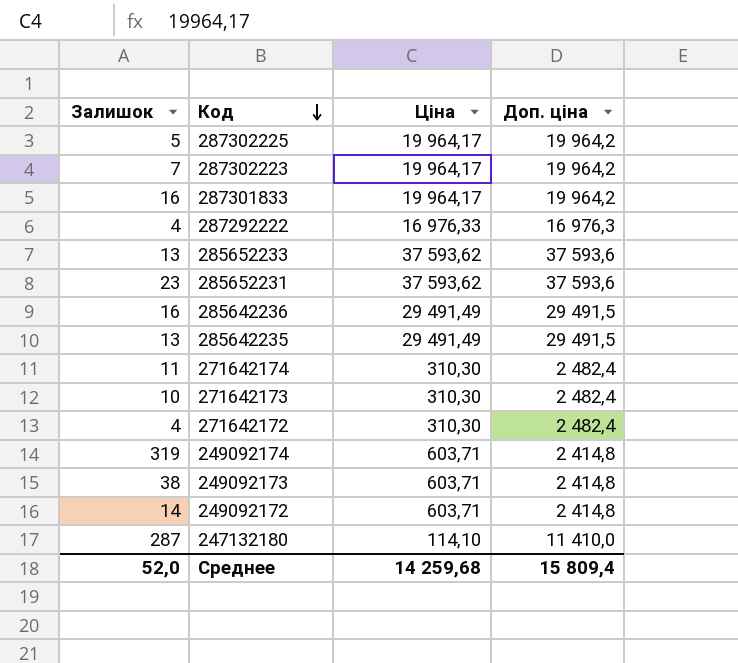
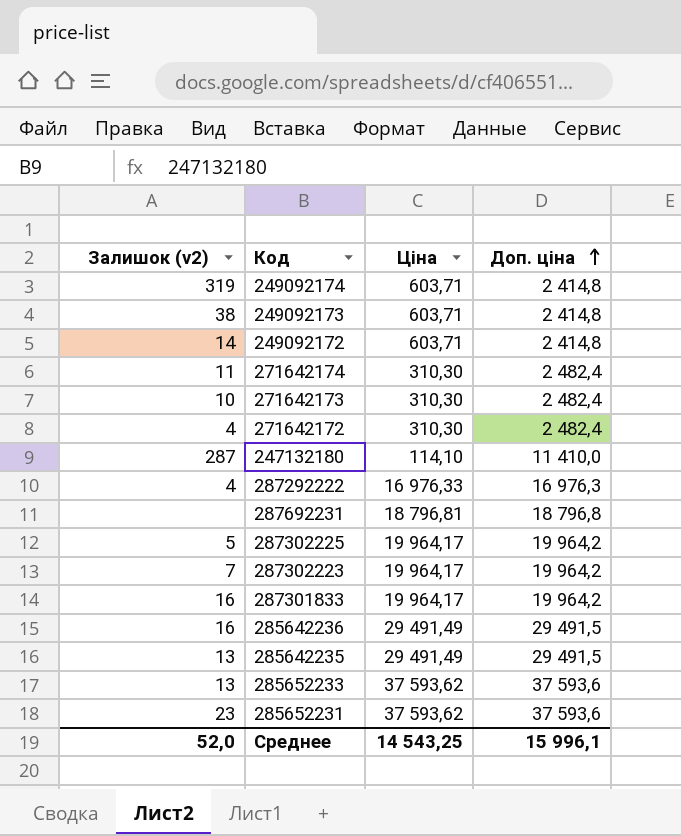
row order: Код descending -> Доп. ціна ascending
column name: Залишок -> Залишок (v2)
row 287692231: none -> none | 18 796,81 | 18 796,8
Среднее | Ціна: 14 259,68 -> 14 543,25
Среднее | Доп. ціна: 15 809,4 -> 15 996,1

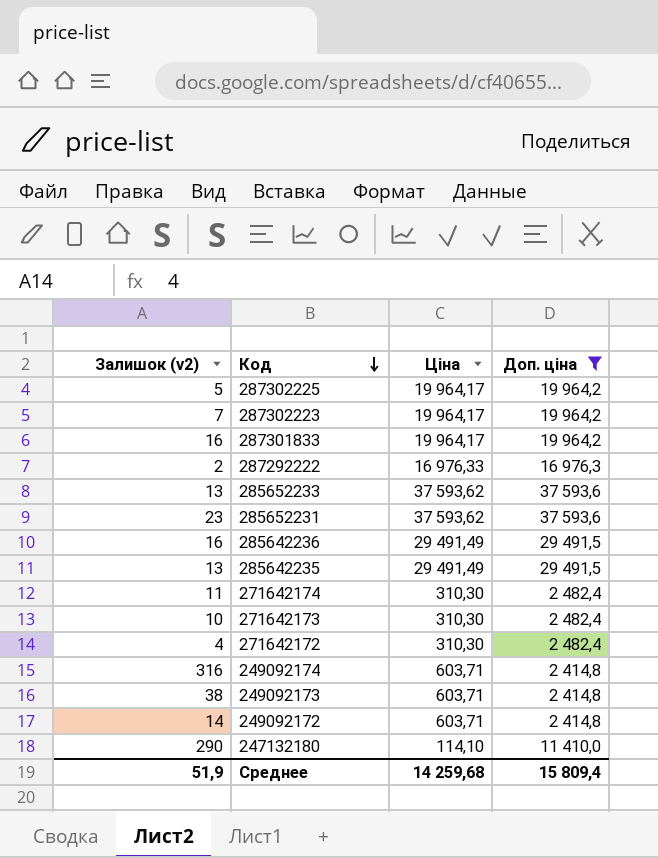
filter: none -> Доп. ціна != 18 796,8
row order: Доп. ціна ascending -> Код descending
287292222 | Залишок (v2): 4 -> 2
249092174 | Залишок (v2): 319 -> 316
247132180 | Залишок (v2): 287 -> 290
Среднее | Залишок (v2): 52,0 -> 51,9
Среднее | Ціна: 14 543,25 -> 14 259,68
Среднее | Доп. ціна: 15 996,1 -> 15 809,4

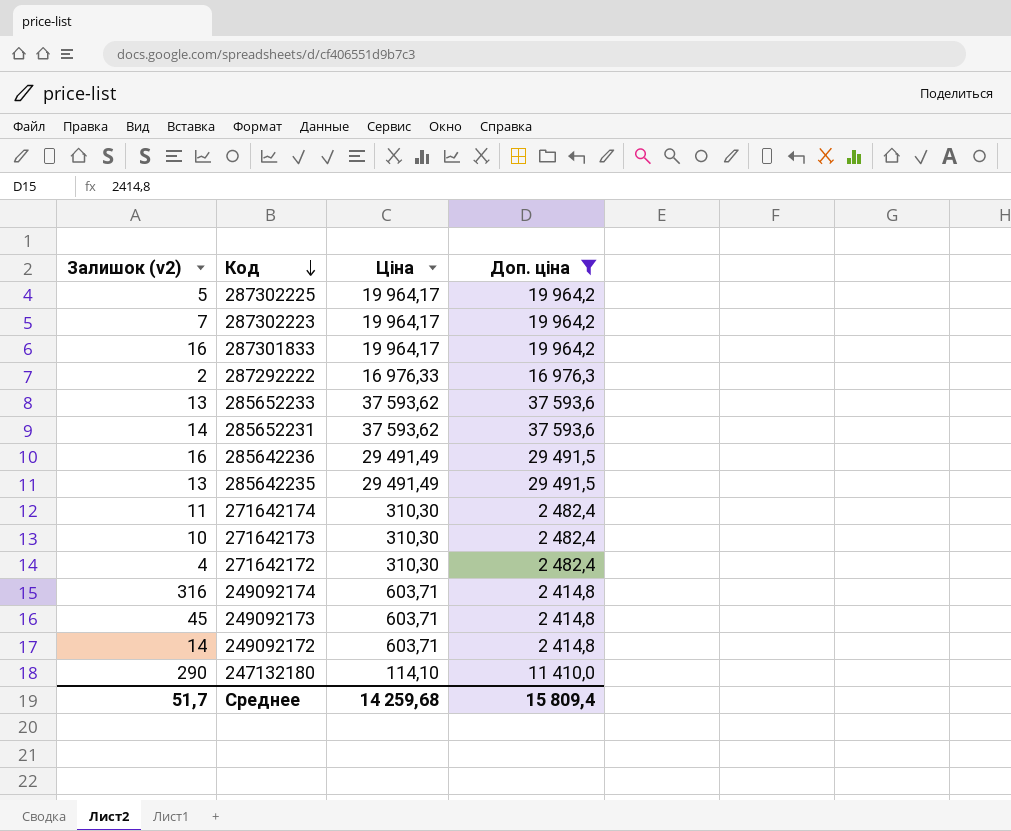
285652231 | Залишок (v2): 23 -> 14
249092173 | Залишок (v2): 38 -> 45
Среднее | Залишок (v2): 51,9 -> 51,7

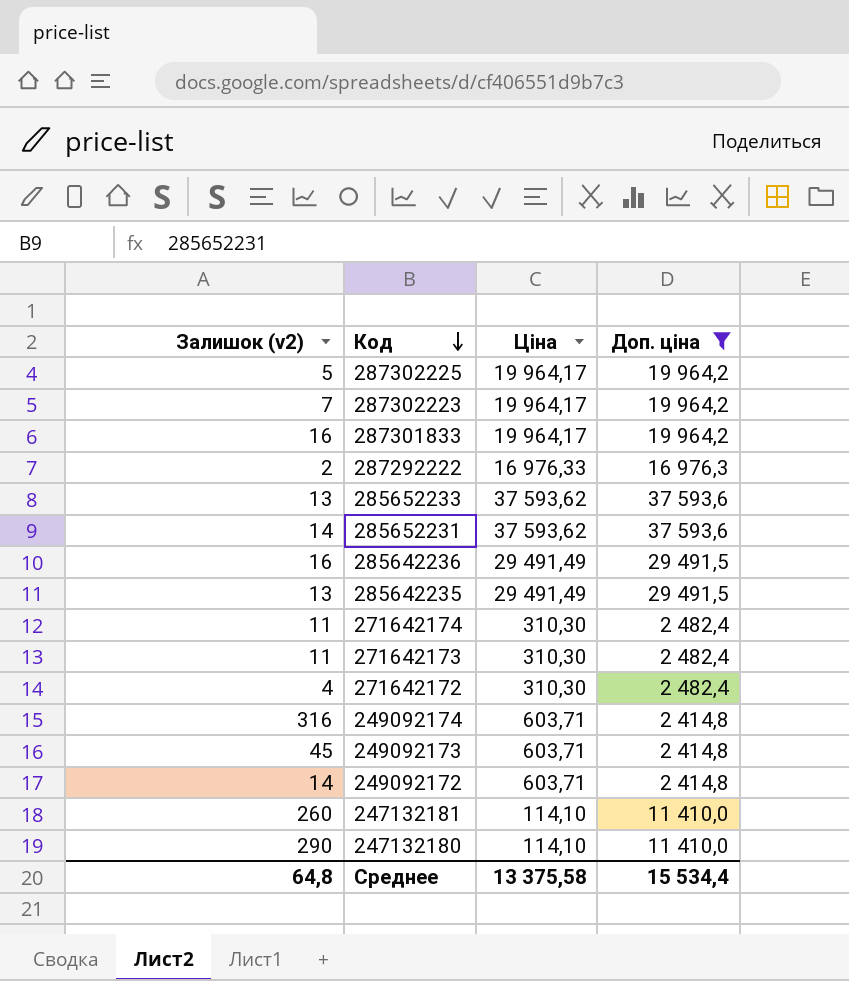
271642173 | Залишок (v2): 10 -> 11
row 247132181: none -> 260 | 114,10 | 11 410,0
Среднее | Залишок (v2): 51,7 -> 64,8
Среднее | Ціна: 14 259,68 -> 13 375,58
Среднее | Доп. ціна: 15 809,4 -> 15 534,4

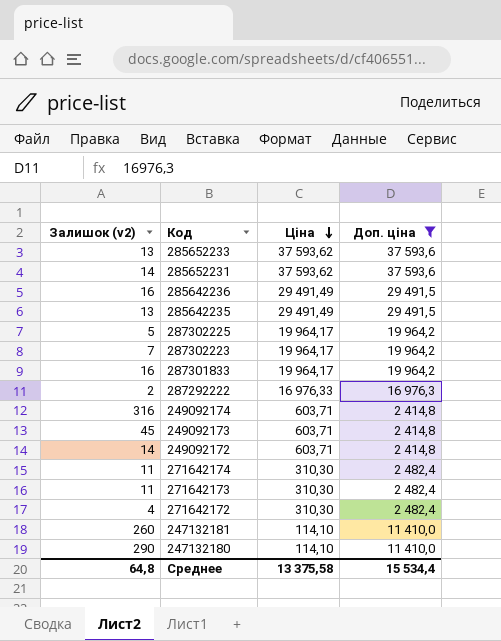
row order: Код descending -> Ціна descending

